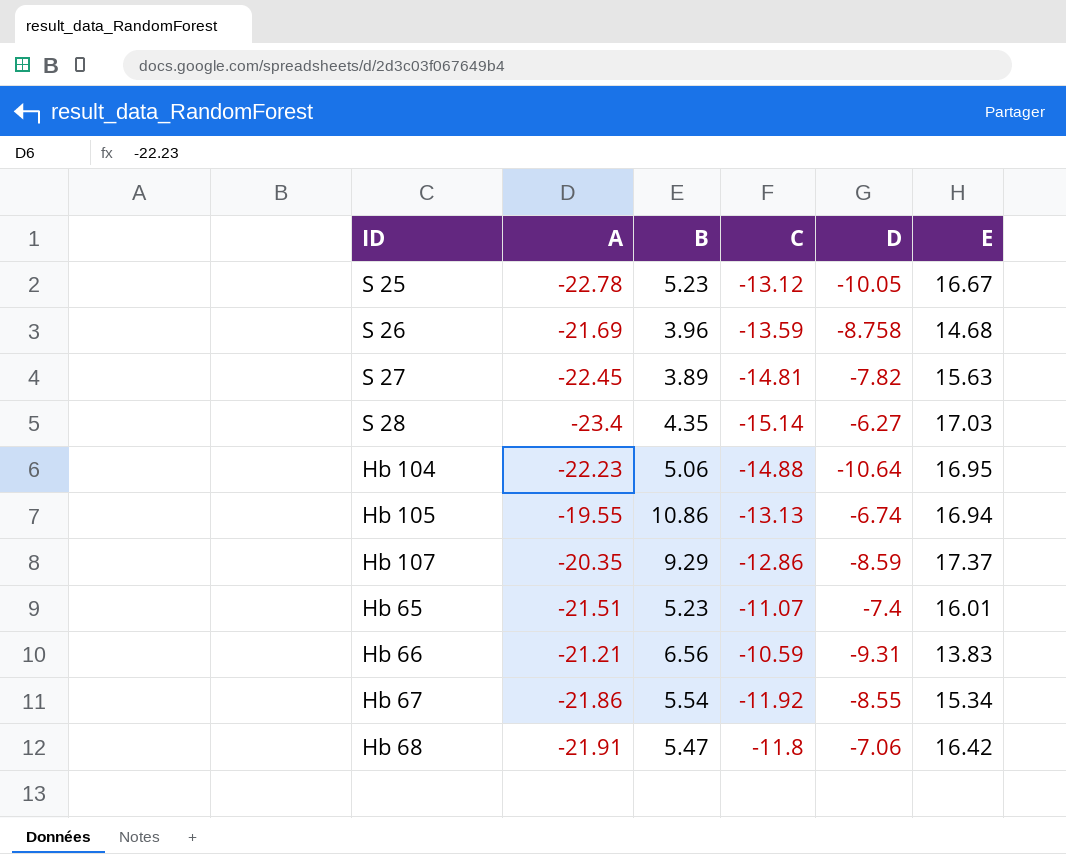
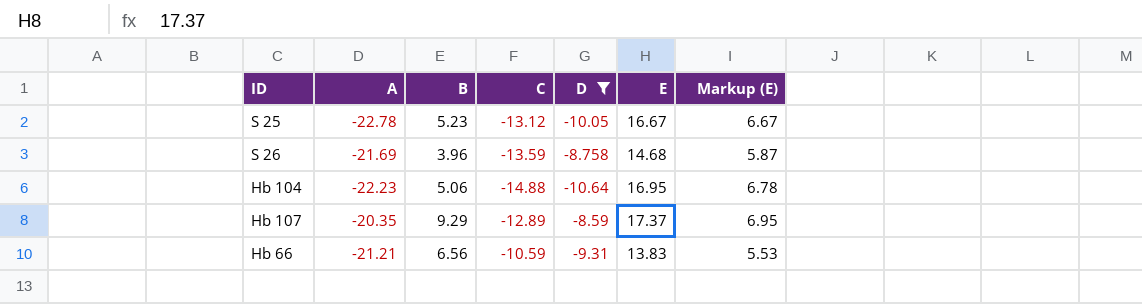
filter: none -> D <= -8.59
column Markup (E) | formula: none -> [E] * 0.4
Hb 107 | C: -12.86 -> -12.89

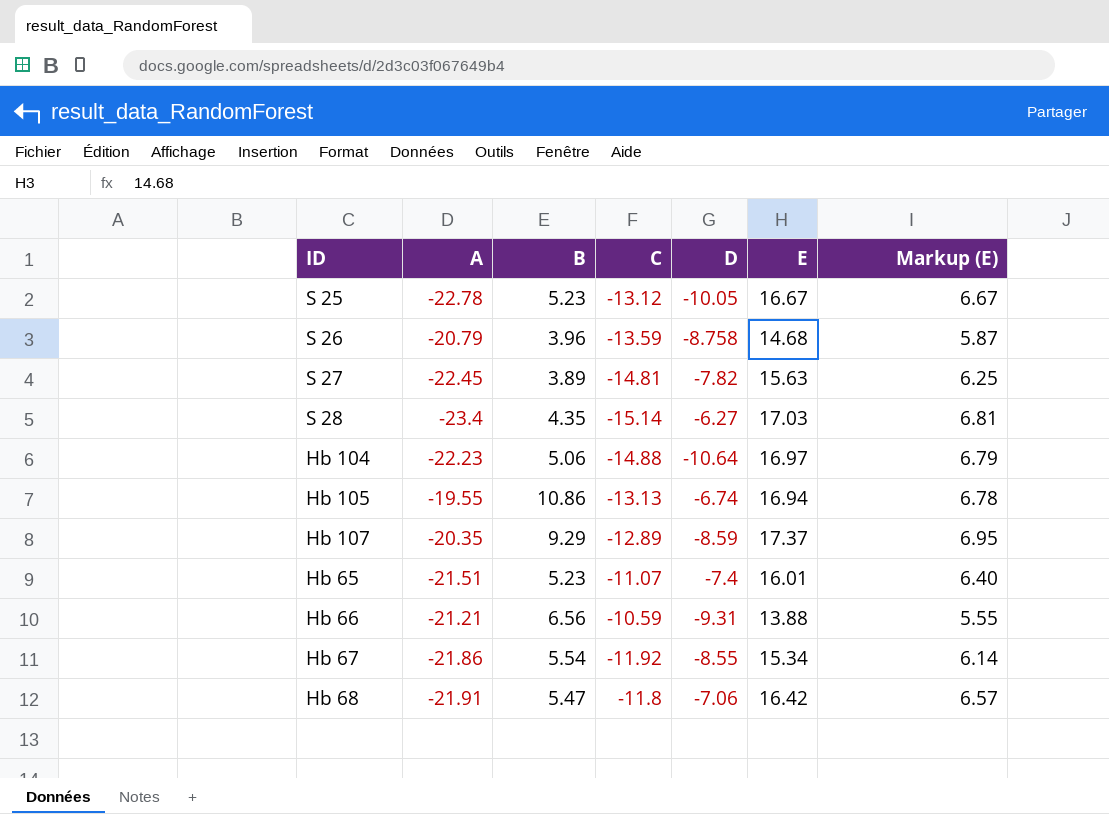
filter: D <= -8.59 -> none
S 26 | A: -21.69 -> -20.79
Hb 104 | E: 16.95 -> 16.97
Hb 104 | Markup (E): 6.78 -> 6.79
Hb 66 | E: 13.83 -> 13.88
Hb 66 | Markup (E): 5.53 -> 5.55

